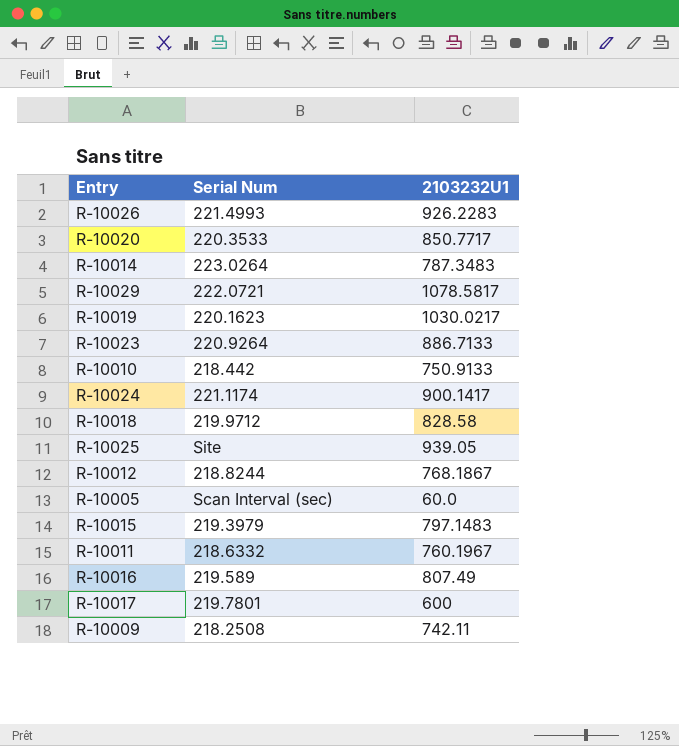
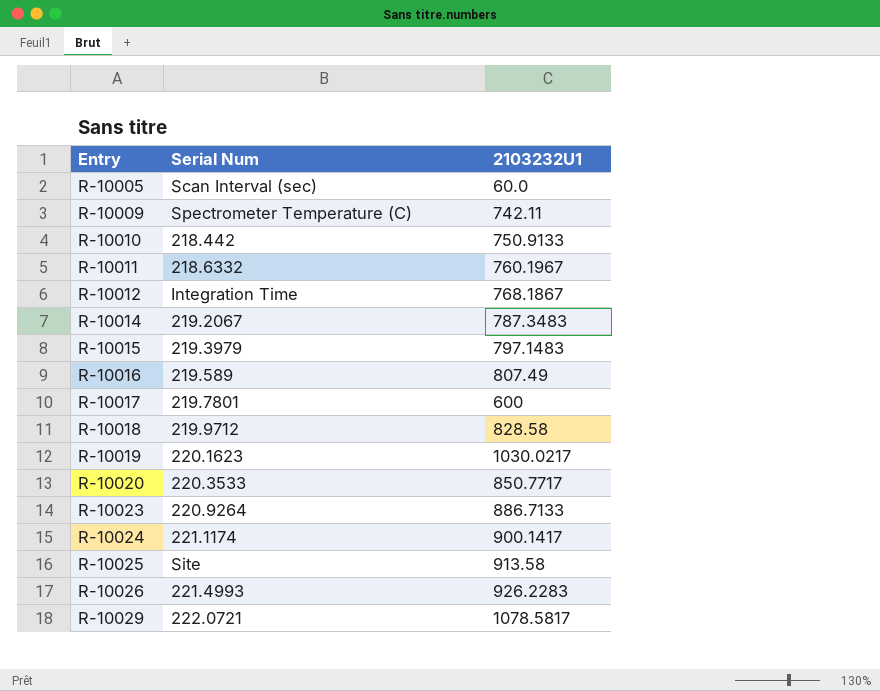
row order: none -> Entry ascending
R-10009 | Serial Num: 218.2508 -> Spectrometer Temperature (C)
R-10012 | Serial Num: 218.8244 -> Integration Time
R-10014 | Serial Num: 223.0264 -> 219.2067
R-10025 | 2103232U1: 939.05 -> 913.58

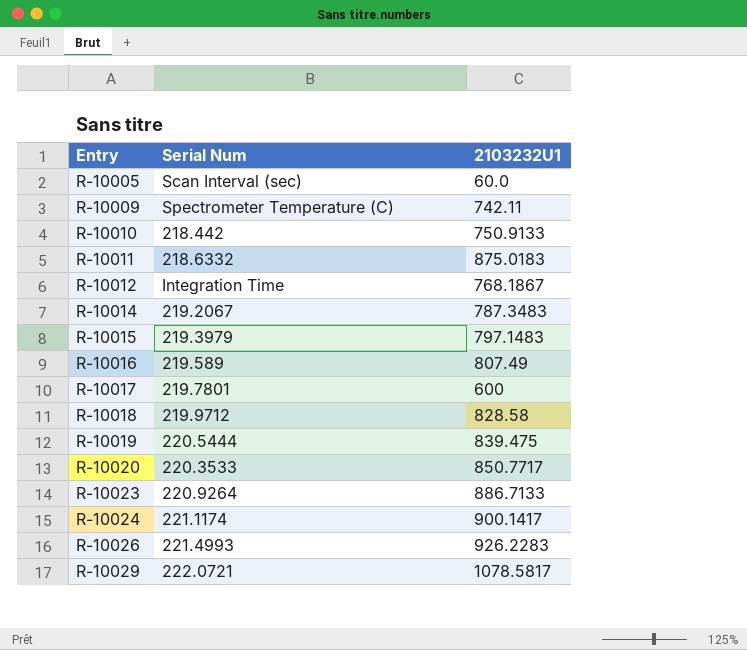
row R-10025: Site | 913.58 -> none
R-10011 | 2103232U1: 760.1967 -> 875.0183
R-10019 | Serial Num: 220.1623 -> 220.5444
R-10019 | 2103232U1: 1030.0217 -> 839.475

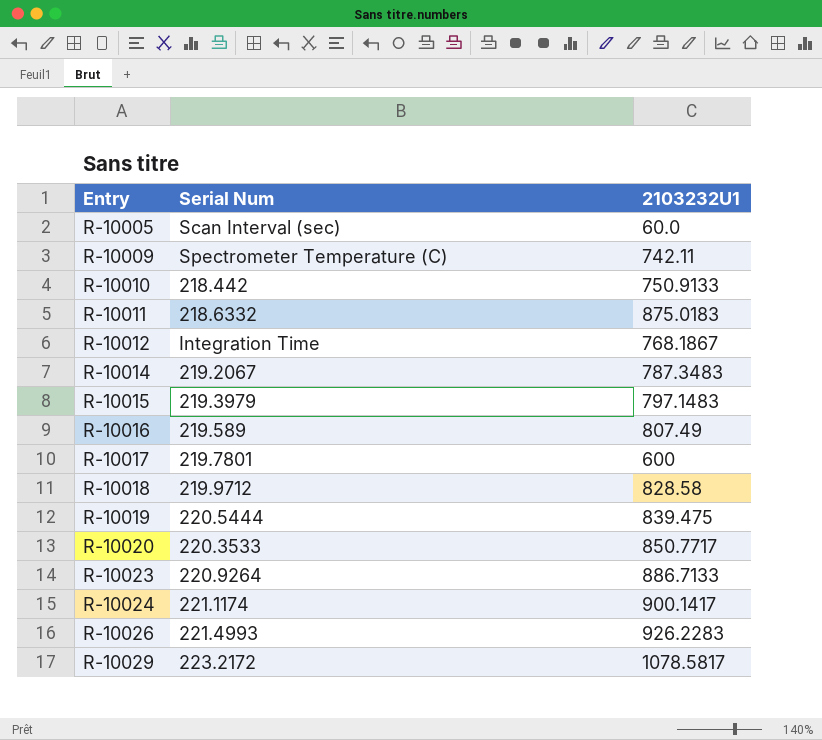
R-10029 | Serial Num: 222.0721 -> 223.2172

